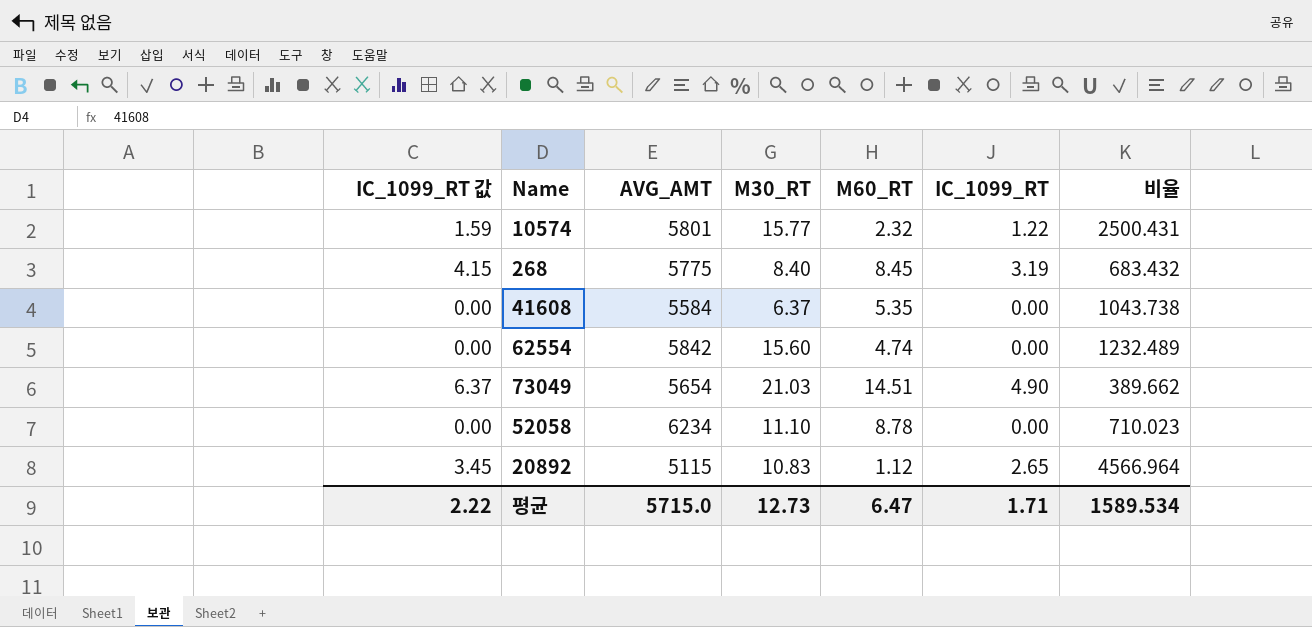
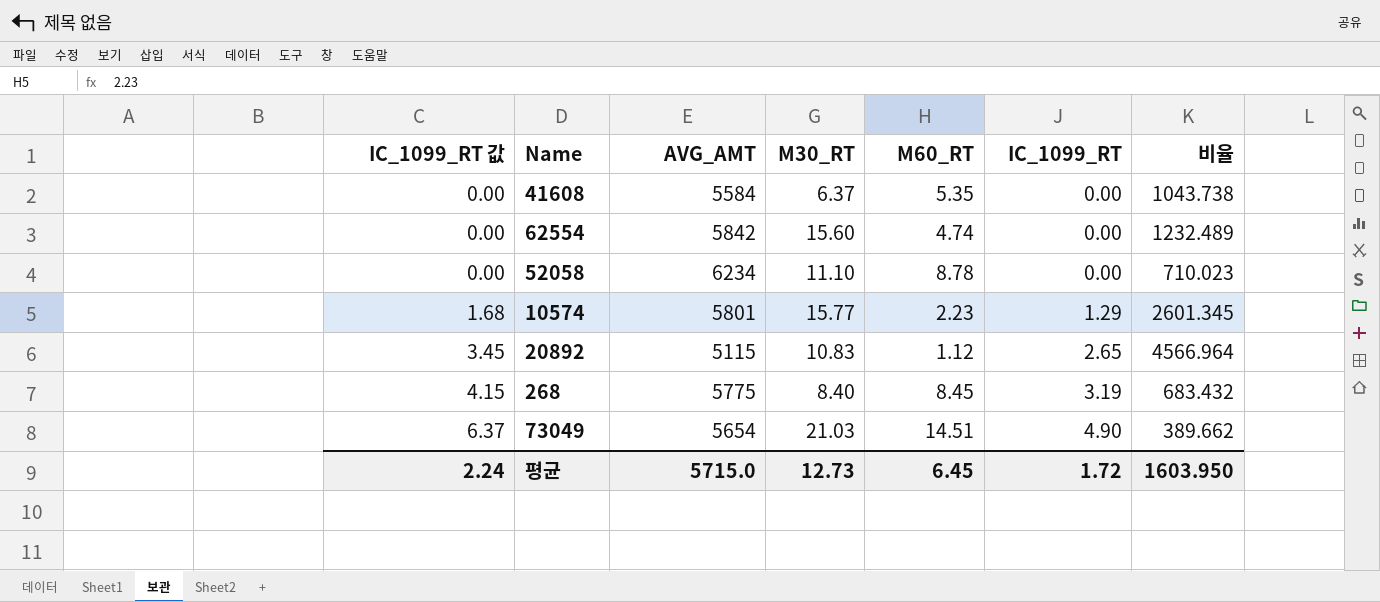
row order: none -> IC_1099_RT 값 ascending
10574 | IC_1099_RT 값: 1.59 -> 1.68
10574 | M60_RT: 2.32 -> 2.23
10574 | IC_1099_RT: 1.22 -> 1.29
10574 | 비율: 2500.431 -> 2601.345
평균 | IC_1099_RT 값: 2.22 -> 2.24
평균 | M60_RT: 6.47 -> 6.45
평균 | IC_1099_RT: 1.71 -> 1.72
평균 | 비율: 1589.534 -> 1603.950

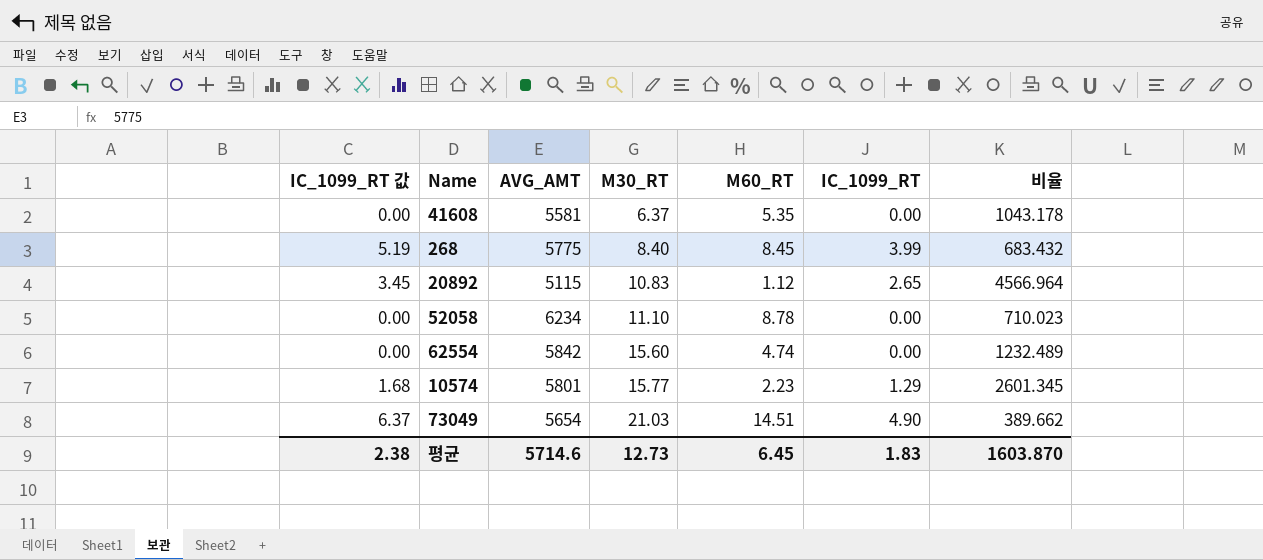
row order: IC_1099_RT 값 ascending -> M30_RT ascending
41608 | AVG_AMT: 5584 -> 5581
41608 | 비율: 1043.738 -> 1043.178
268 | IC_1099_RT 값: 4.15 -> 5.19
268 | IC_1099_RT: 3.19 -> 3.99
평균 | IC_1099_RT 값: 2.24 -> 2.38
평균 | AVG_AMT: 5715.0 -> 5714.6
평균 | IC_1099_RT: 1.72 -> 1.83
평균 | 비율: 1603.950 -> 1603.870

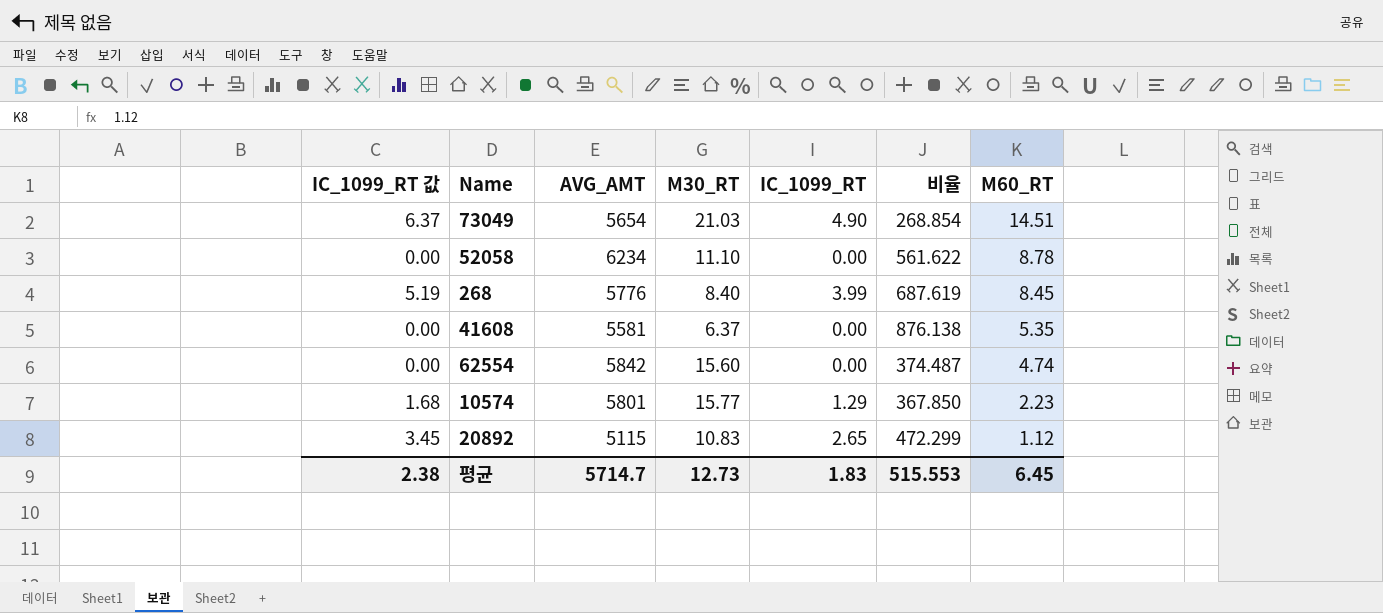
row order: M30_RT ascending -> M60_RT descending
column 비율 | formula: [AVG_AMT] / [M60_RT] -> [AVG_AMT] / [M30_RT]
column M60_RT | position: 5 -> 7
268 | AVG_AMT: 5775 -> 5776
평균 | AVG_AMT: 5714.6 -> 5714.7
평균 | 비율: 1603.870 -> 515.553

